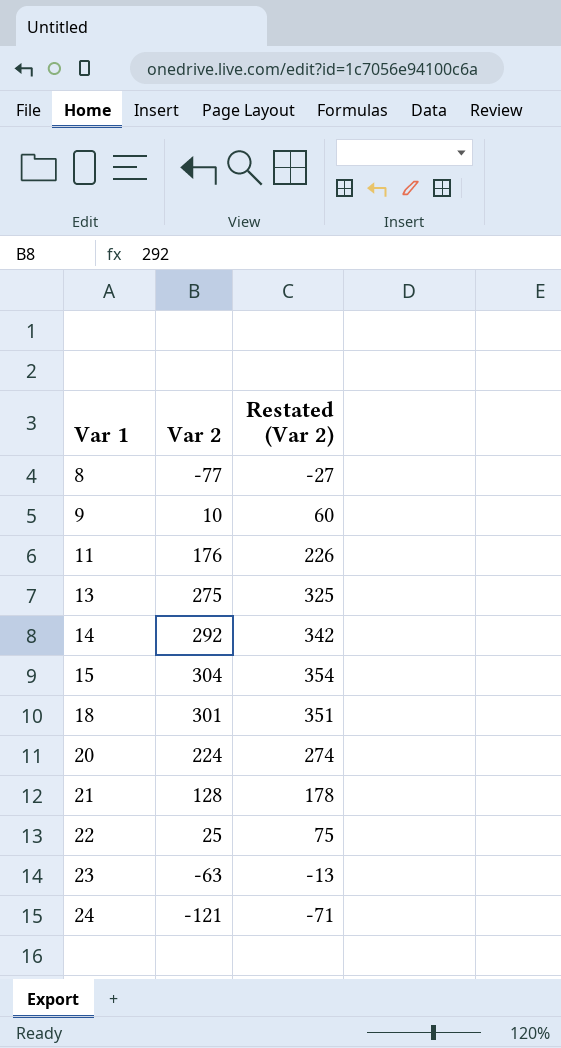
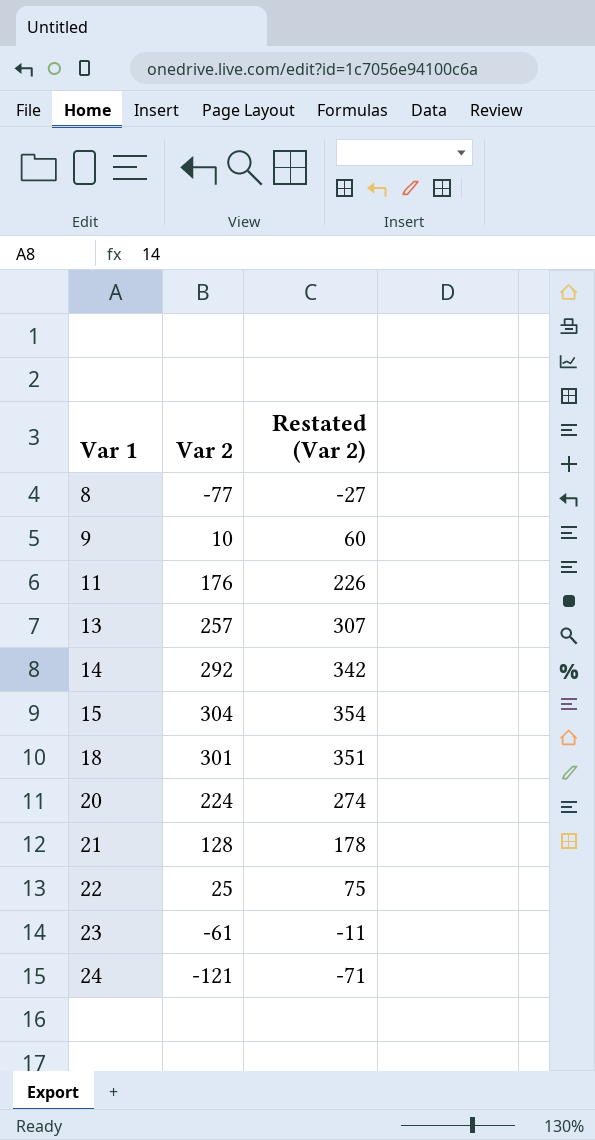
13 | Var 2: 275 -> 257
13 | Restated (Var 2): 325 -> 307
23 | Var 2: -63 -> -61
23 | Restated (Var 2): -13 -> -11

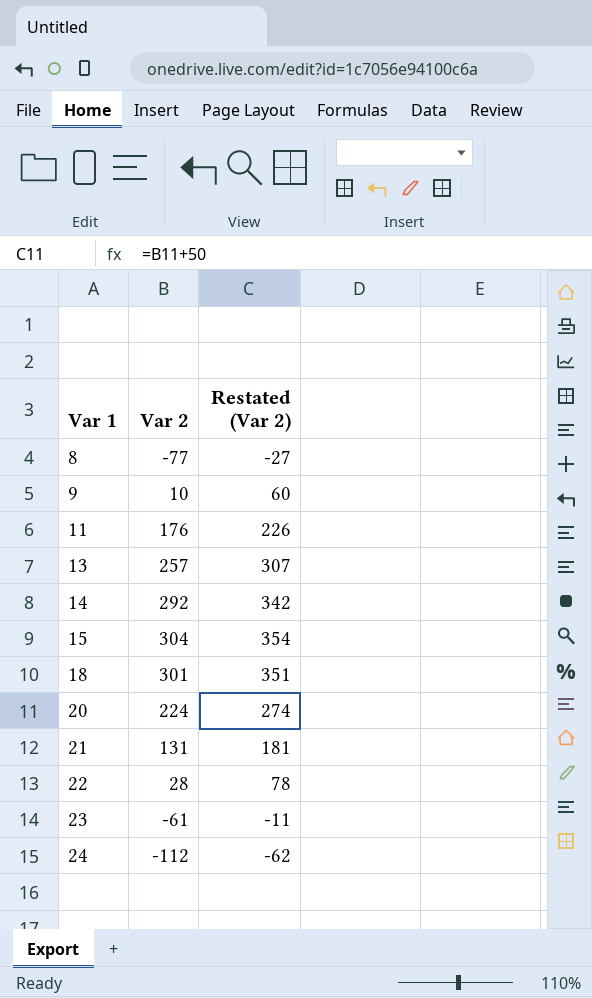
21 | Var 2: 128 -> 131
21 | Restated (Var 2): 178 -> 181
22 | Var 2: 25 -> 28
22 | Restated (Var 2): 75 -> 78
24 | Var 2: -121 -> -112
24 | Restated (Var 2): -71 -> -62

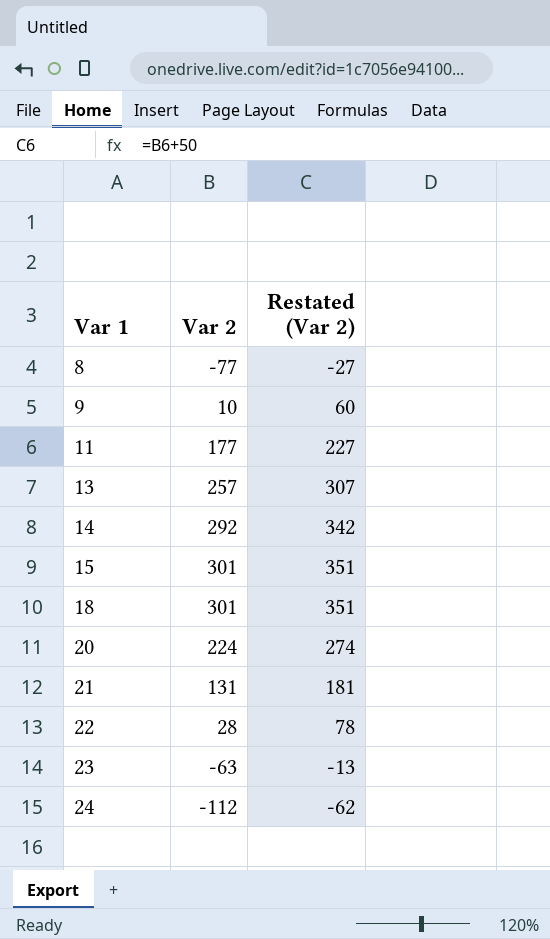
11 | Var 2: 176 -> 177
11 | Restated (Var 2): 226 -> 227
15 | Var 2: 304 -> 301
15 | Restated (Var 2): 354 -> 351
23 | Var 2: -61 -> -63
23 | Restated (Var 2): -11 -> -13

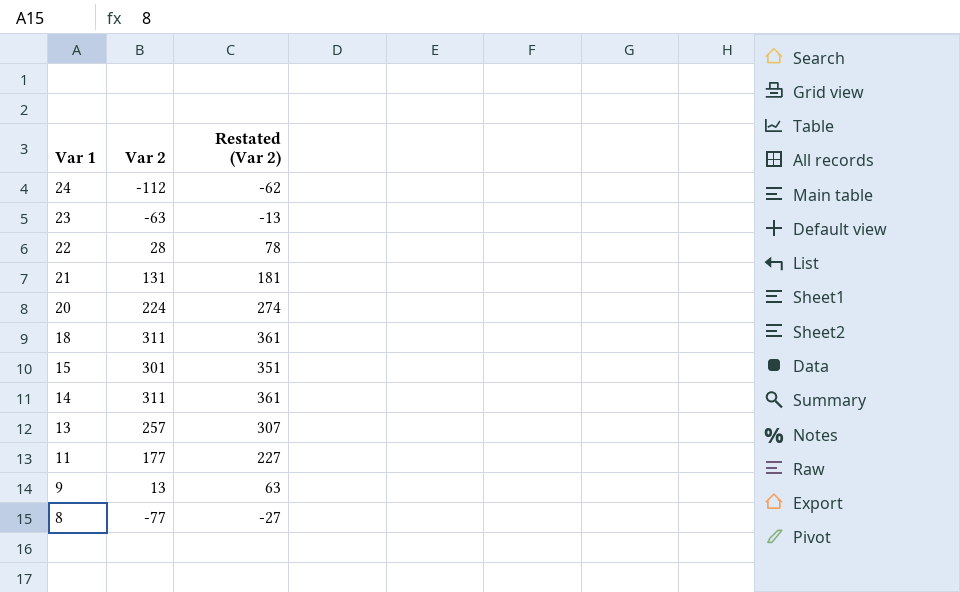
row order: Var 1 ascending -> Var 1 descending
18 | Var 2: 301 -> 311
18 | Restated (Var 2): 351 -> 361
14 | Var 2: 292 -> 311
14 | Restated (Var 2): 342 -> 361
9 | Var 2: 10 -> 13
9 | Restated (Var 2): 60 -> 63

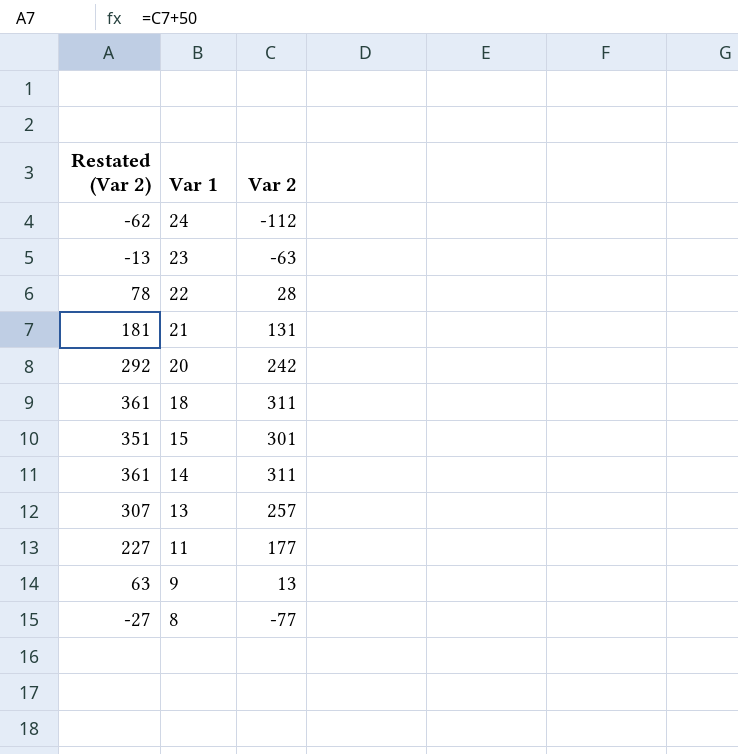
column Restated (Var 2) | position: 3 -> 1
20 | Restated (Var 2): 274 -> 292
20 | Var 2: 224 -> 242

